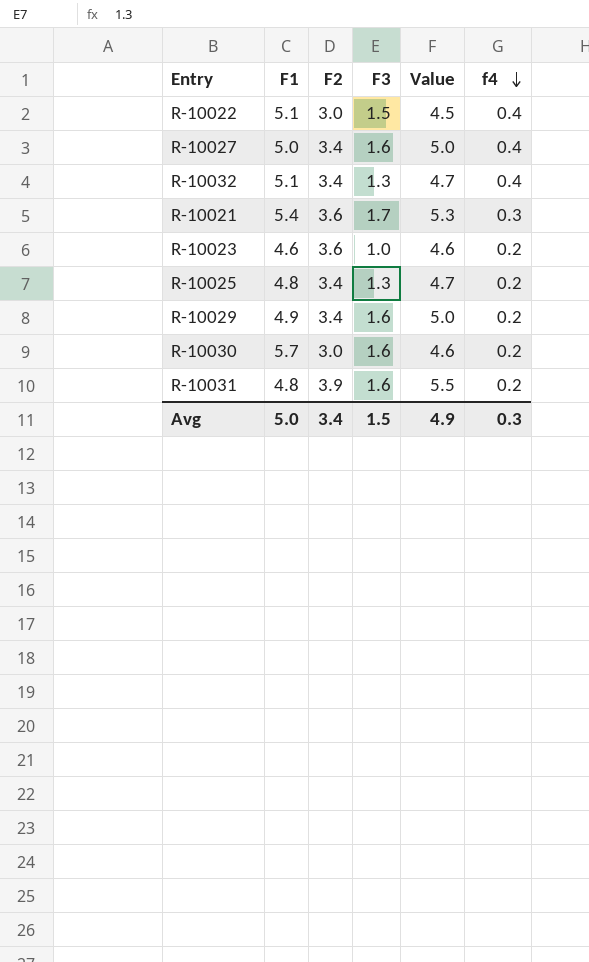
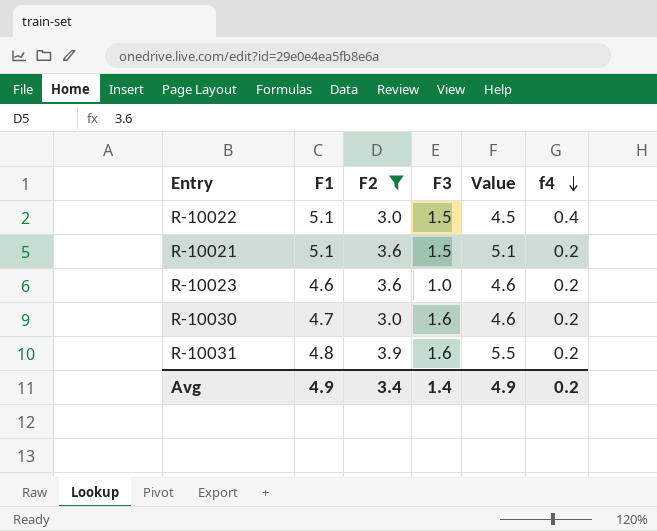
filter: none -> F2 != 3.4
R-10021 | F1: 5.4 -> 5.1
R-10021 | F3: 1.7 -> 1.5
R-10021 | Value: 5.3 -> 5.1
R-10021 | f4: 0.3 -> 0.2
R-10030 | F1: 5.7 -> 4.7
Avg | F1: 5.0 -> 4.9
Avg | F3: 1.5 -> 1.4
Avg | f4: 0.3 -> 0.2

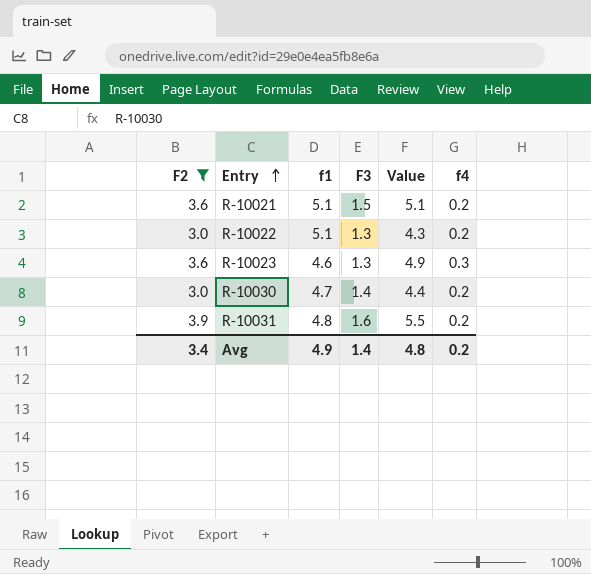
row order: f4 descending -> Entry ascending
column F2 | position: 3 -> 1
column name: F1 -> f1
R-10022 | F3: 1.5 -> 1.3
R-10022 | Value: 4.5 -> 4.3
R-10022 | f4: 0.4 -> 0.2
R-10023 | F3: 1.0 -> 1.3
R-10023 | Value: 4.6 -> 4.9
R-10023 | f4: 0.2 -> 0.3
R-10030 | F3: 1.6 -> 1.4
R-10030 | Value: 4.6 -> 4.4
Avg | Value: 4.9 -> 4.8

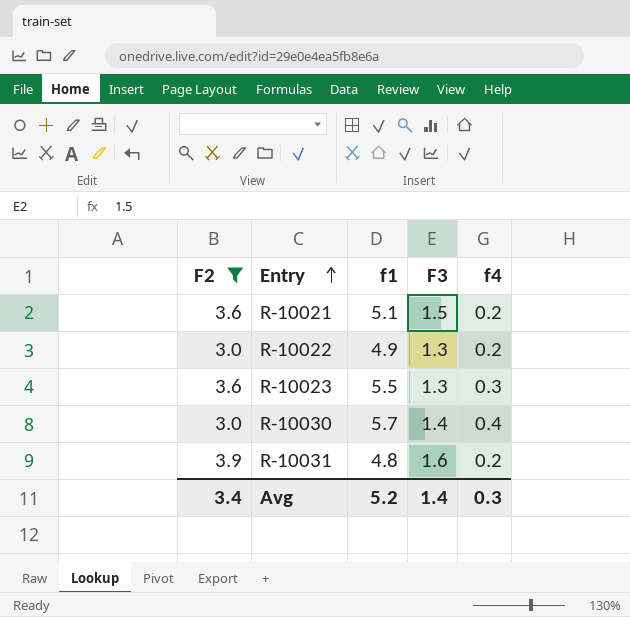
column Value | formula: [F2] + [F3] -> none
R-10022 | f1: 5.1 -> 4.9
R-10023 | f1: 4.6 -> 5.5
R-10030 | f1: 4.7 -> 5.7
R-10030 | f4: 0.2 -> 0.4
Avg | f1: 4.9 -> 5.2
Avg | f4: 0.2 -> 0.3

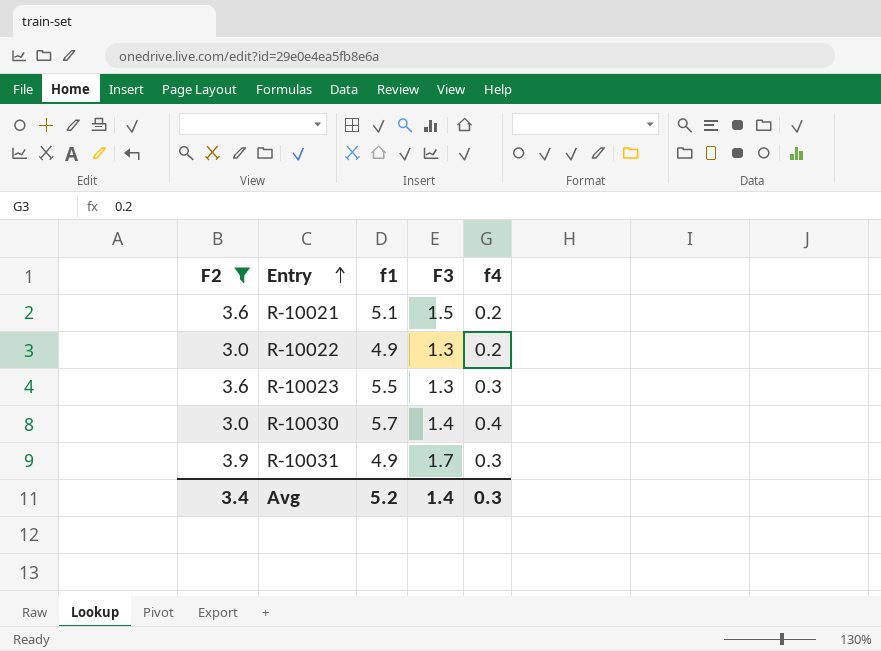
R-10031 | f1: 4.8 -> 4.9
R-10031 | F3: 1.6 -> 1.7
R-10031 | f4: 0.2 -> 0.3

